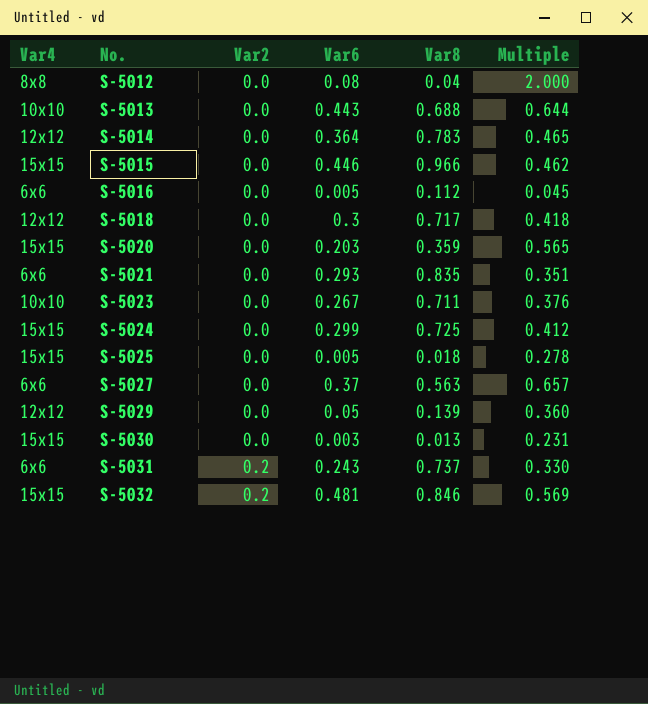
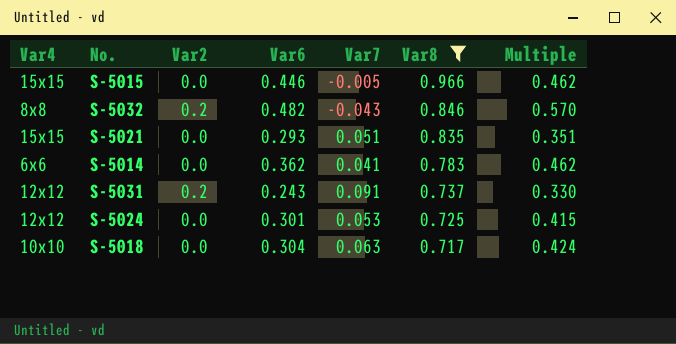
filter: none -> Var8 >= 0.717
row order: No. ascending -> Var8 descending
column Var7 | position: none -> 5
S-5032 | Var4: 15x15 -> 8x8
S-5032 | Var6: 0.481 -> 0.482
S-5032 | Multiple: 0.569 -> 0.570
S-5021 | Var4: 6x6 -> 15x15
S-5014 | Var4: 12x12 -> 6x6
S-5014 | Var6: 0.364 -> 0.362
S-5014 | Multiple: 0.465 -> 0.462
S-5031 | Var4: 6x6 -> 12x12
S-5024 | Var4: 15x15 -> 12x12
S-5024 | Var6: 0.299 -> 0.301
S-5024 | Multiple: 0.412 -> 0.415
S-5018 | Var4: 12x12 -> 10x10
S-5018 | Var6: 0.3 -> 0.304
S-5018 | Multiple: 0.418 -> 0.424

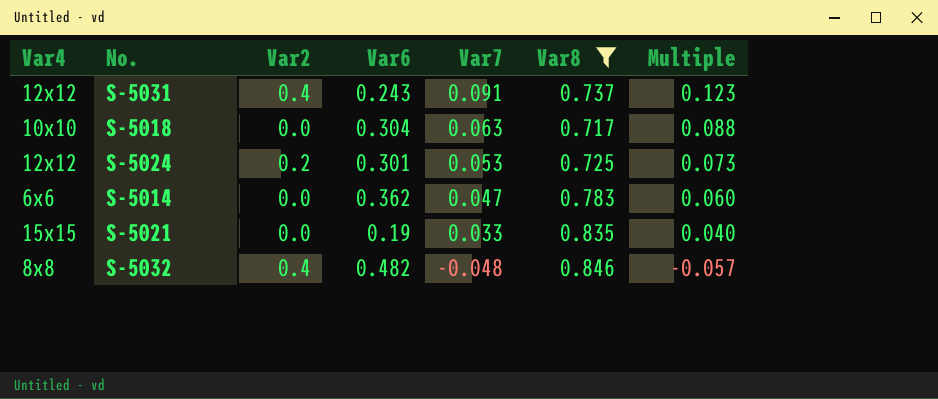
row order: Var8 descending -> Var7 descending
column Multiple | formula: [Var6] / [Var8] -> [Var7] / [Var8]
row S-5015: 15x15 | 0.0 | 0.446 | -0.005 | 0.966 | 0.462 -> none
S-5031 | Var2: 0.2 -> 0.4
S-5024 | Var2: 0.0 -> 0.2
S-5014 | Var7: 0.041 -> 0.047
S-5021 | Var6: 0.293 -> 0.19
S-5021 | Var7: 0.051 -> 0.033
S-5032 | Var2: 0.2 -> 0.4
S-5032 | Var7: -0.043 -> -0.048

